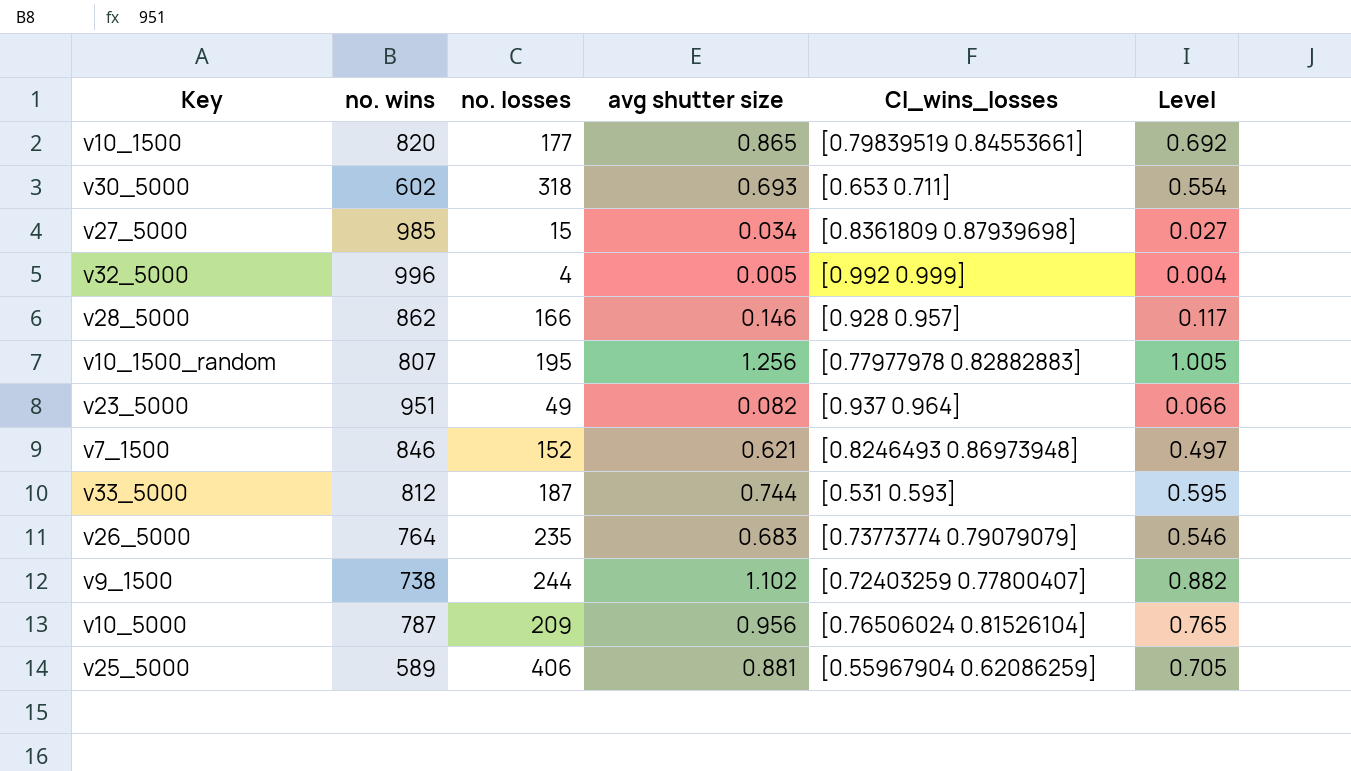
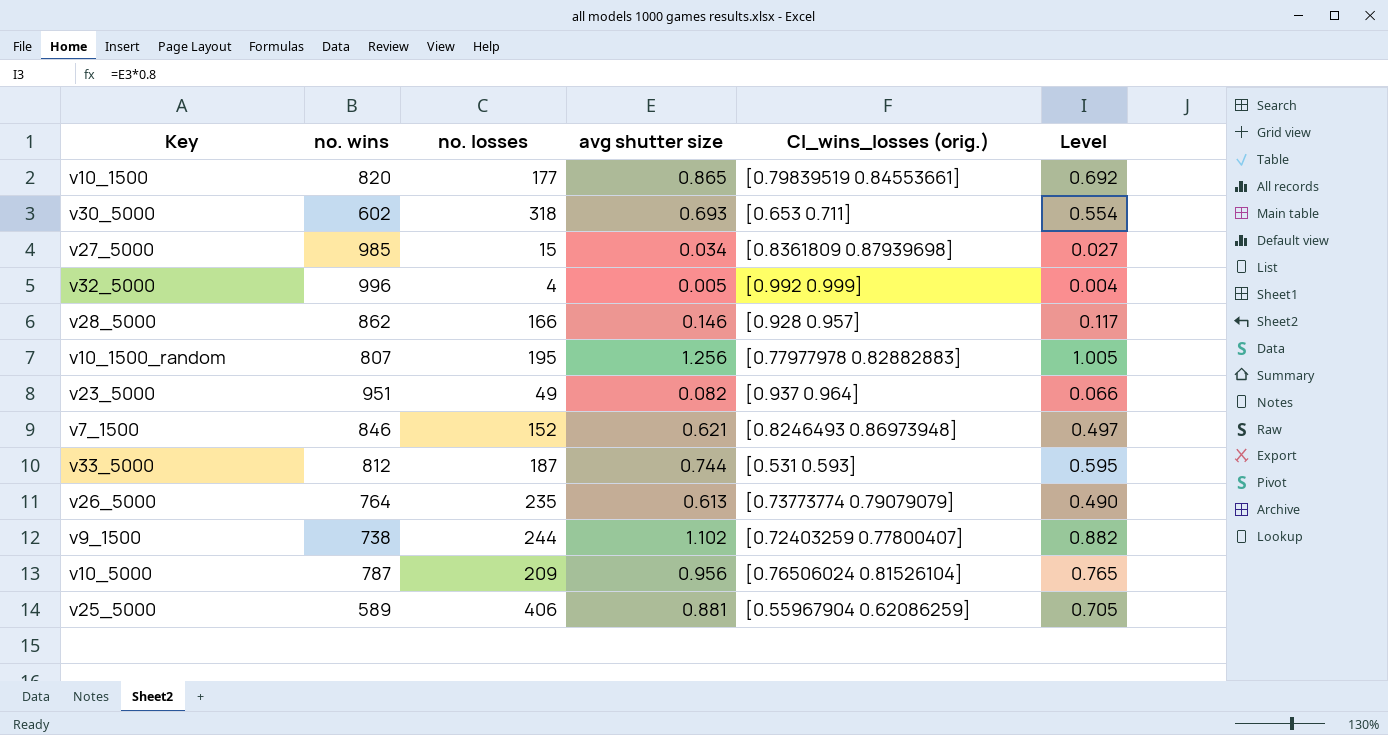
column name: CI_wins_losses -> CI_wins_losses (orig.)
v26_5000 | avg shutter size: 0.683 -> 0.613
v26_5000 | Level: 0.546 -> 0.490

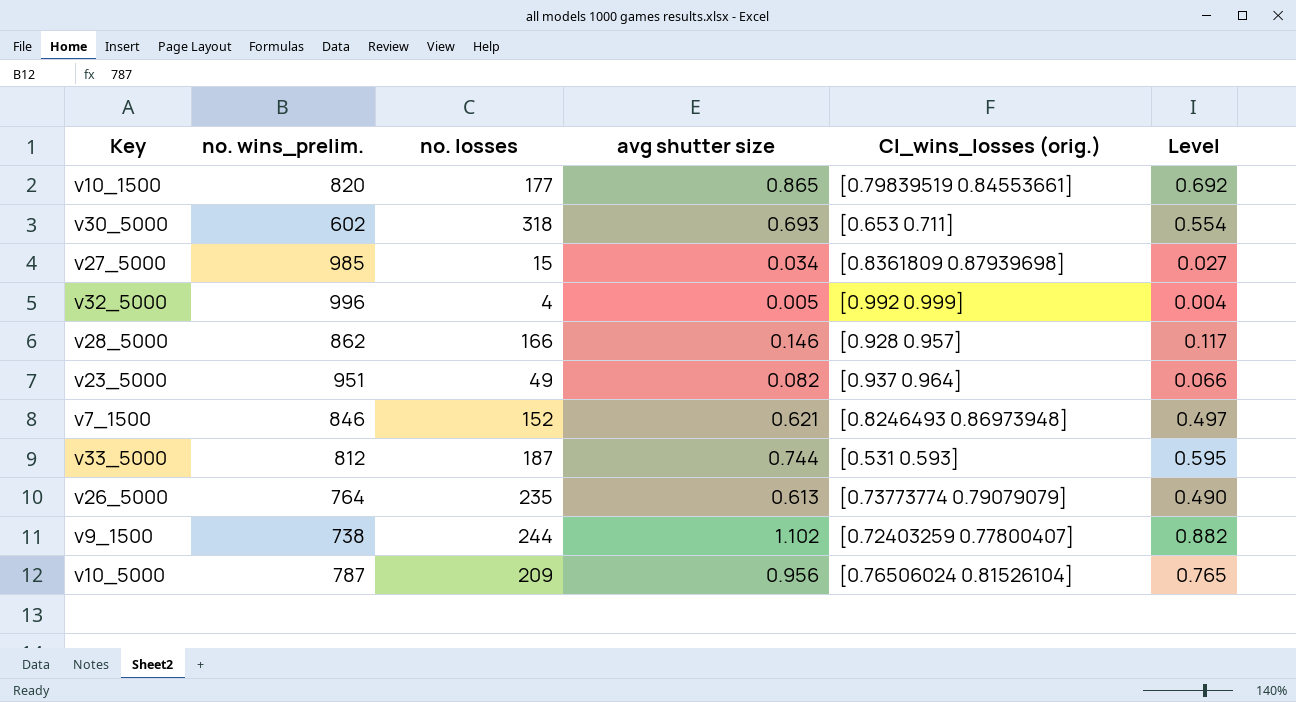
column name: no. wins -> no. wins_prelim.
row v10_1500_random: 807 | 195 | 1.256 | [0.77977978 0.82882883] | 1.005 -> none
row v25_5000: 589 | 406 | 0.881 | [0.55967904 0.62086259] | 0.705 -> none

